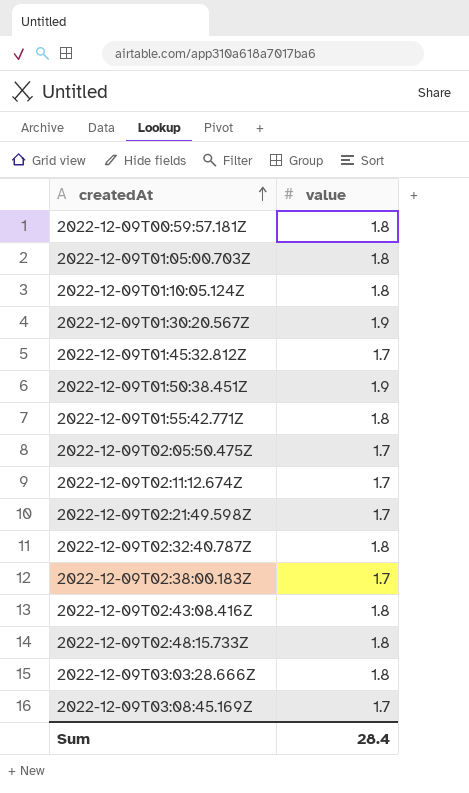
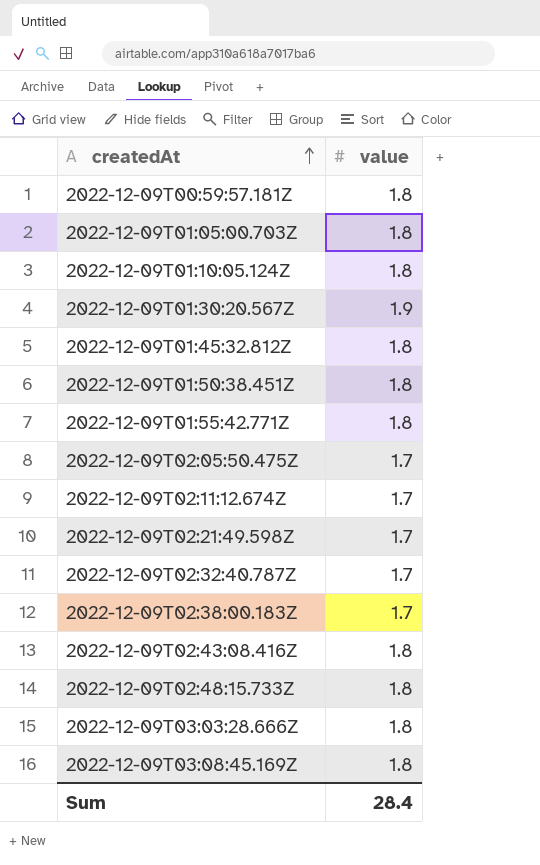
2022-12-09T01:45:32.812Z | value: 1.7 -> 1.8
2022-12-09T01:50:38.451Z | value: 1.9 -> 1.8
2022-12-09T02:32:40.787Z | value: 1.8 -> 1.7
2022-12-09T03:08:45.169Z | value: 1.7 -> 1.8

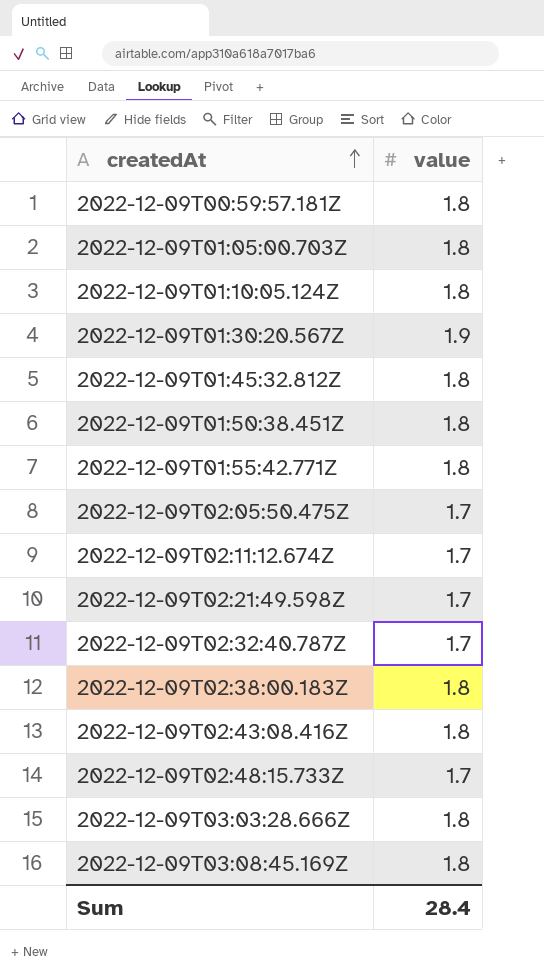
2022-12-09T02:38:00.183Z | value: 1.7 -> 1.8
2022-12-09T02:48:15.733Z | value: 1.8 -> 1.7

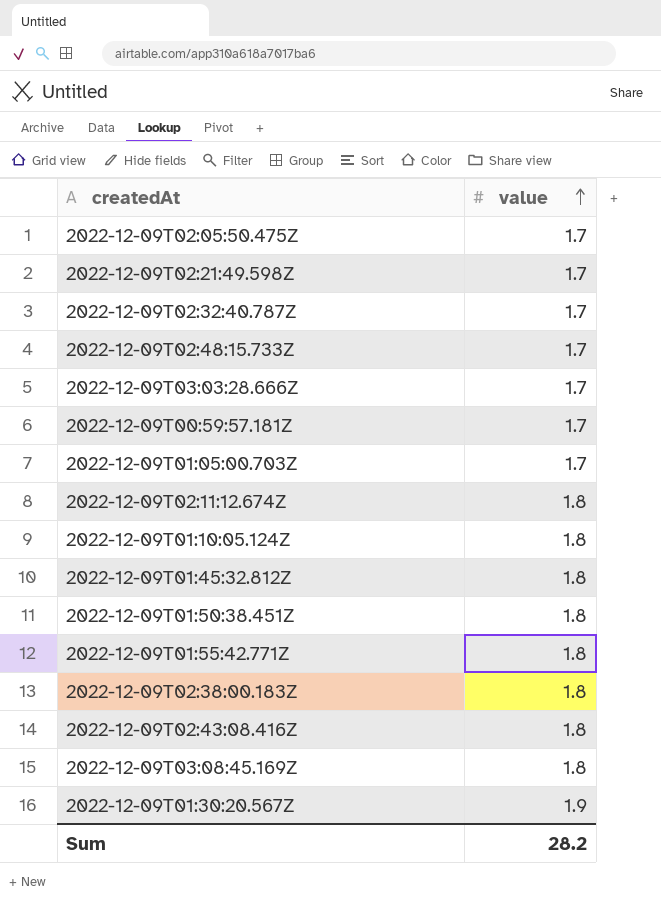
row order: createdAt ascending -> value ascending
2022-12-09T03:03:28.666Z | value: 1.8 -> 1.7
2022-12-09T00:59:57.181Z | value: 1.8 -> 1.7
2022-12-09T01:05:00.703Z | value: 1.8 -> 1.7
2022-12-09T02:11:12.674Z | value: 1.7 -> 1.8
Sum | value: 28.4 -> 28.2

